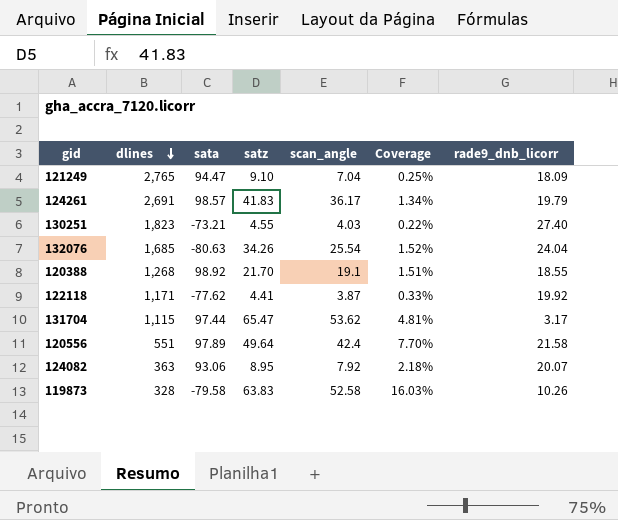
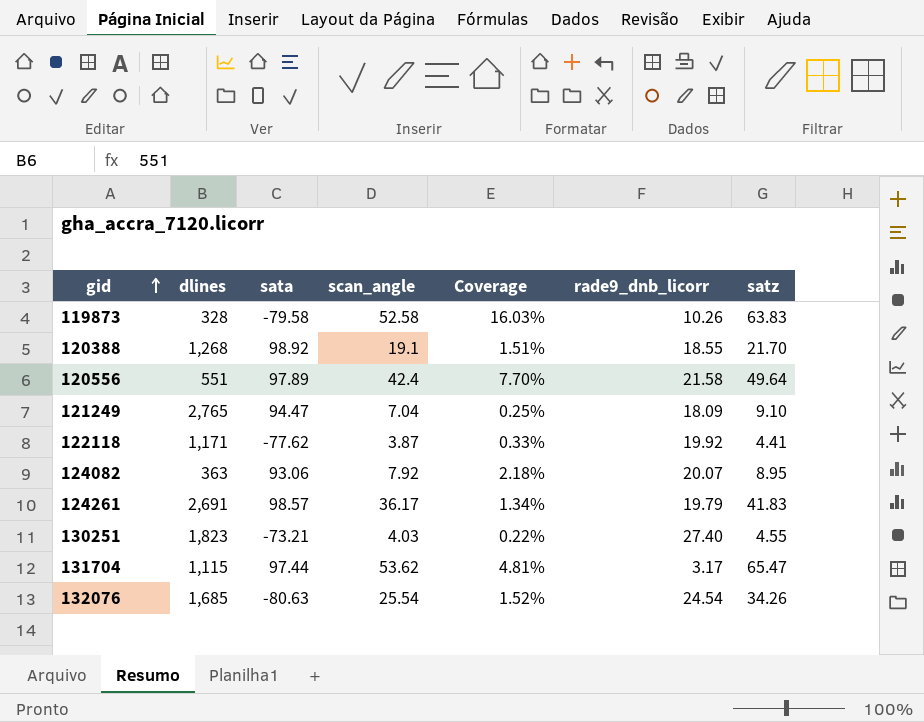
row order: dlines descending -> gid ascending
column satz | position: 4 -> 7
132076 | rade9_dnb_licorr: 24.04 -> 24.54

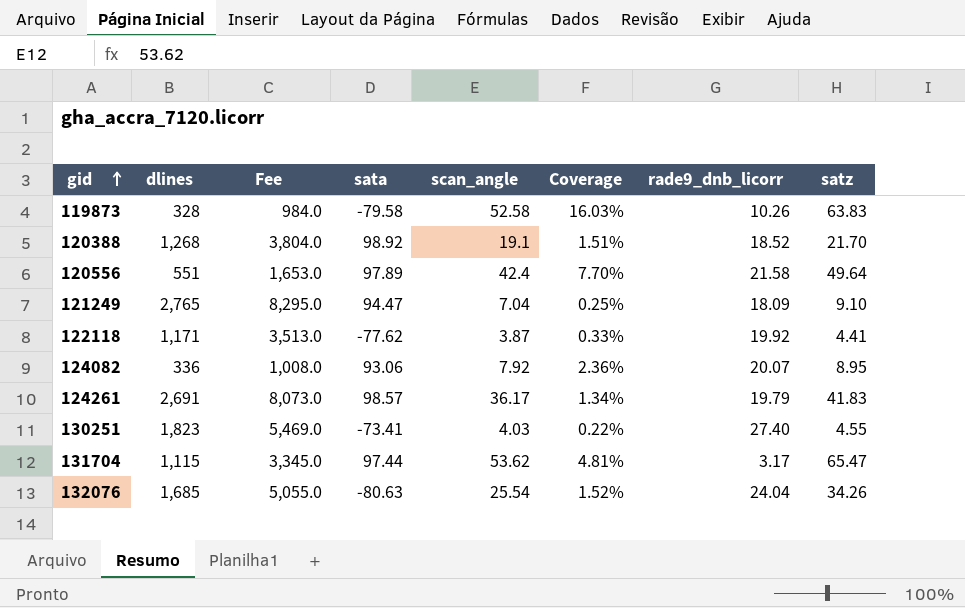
column Fee | formula: none -> [dlines] * 3
120388 | rade9_dnb_licorr: 18.55 -> 18.52
124082 | dlines: 363 -> 336
124082 | Coverage: 2.18% -> 2.36%
130251 | sata: -73.21 -> -73.41
132076 | rade9_dnb_licorr: 24.54 -> 24.04

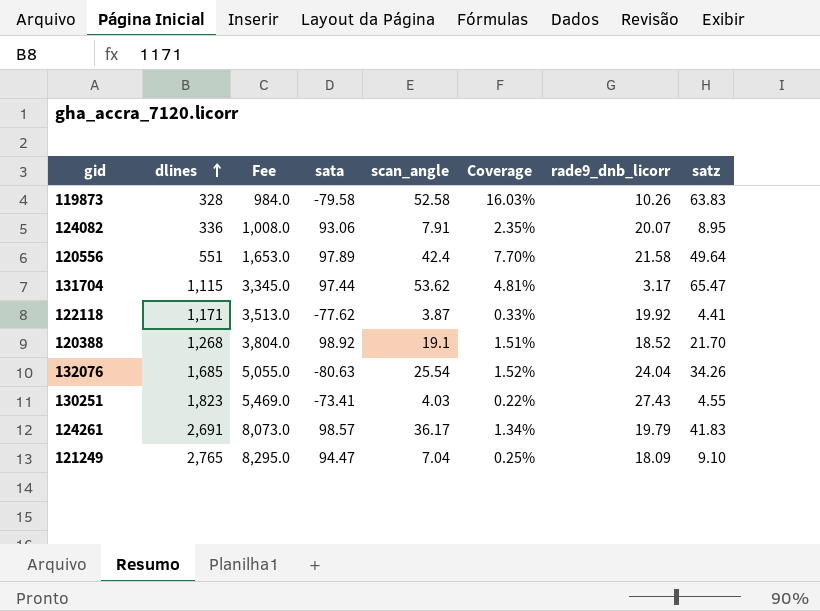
row order: gid ascending -> dlines ascending
124082 | scan_angle: 7.92 -> 7.91
124082 | Coverage: 2.36% -> 2.35%
130251 | rade9_dnb_licorr: 27.40 -> 27.43

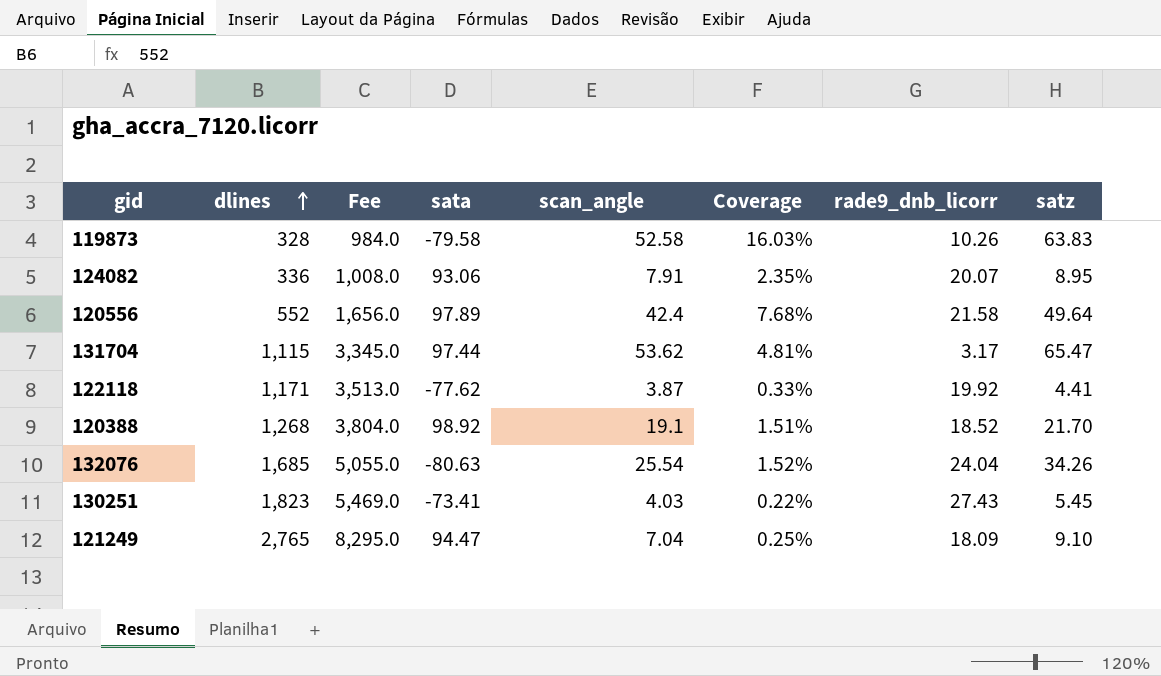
row 124261: 2,691 | 8,073.0 | 98.57 | 36.17 | 1.34% | 19.79 | 41.83 -> none
120556 | dlines: 551 -> 552
120556 | Fee: 1,653.0 -> 1,656.0
120556 | Coverage: 7.70% -> 7.68%
130251 | satz: 4.55 -> 5.45

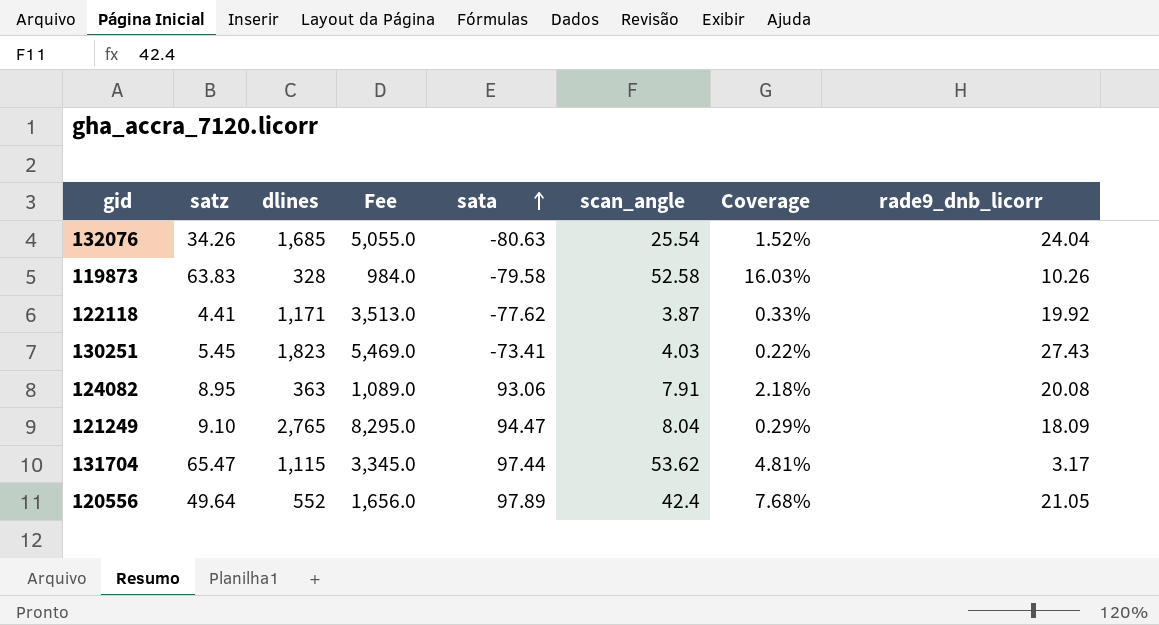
row order: dlines ascending -> sata ascending
column satz | position: 8 -> 2
row 120388: 1,268 | 3,804.0 | 98.92 | 19.1 | 1.51% | 18.52 | 21.70 -> none
124082 | dlines: 336 -> 363
124082 | Fee: 1,008.0 -> 1,089.0
124082 | Coverage: 2.35% -> 2.18%
124082 | rade9_dnb_licorr: 20.07 -> 20.08
121249 | scan_angle: 7.04 -> 8.04
121249 | Coverage: 0.25% -> 0.29%
120556 | rade9_dnb_licorr: 21.58 -> 21.05

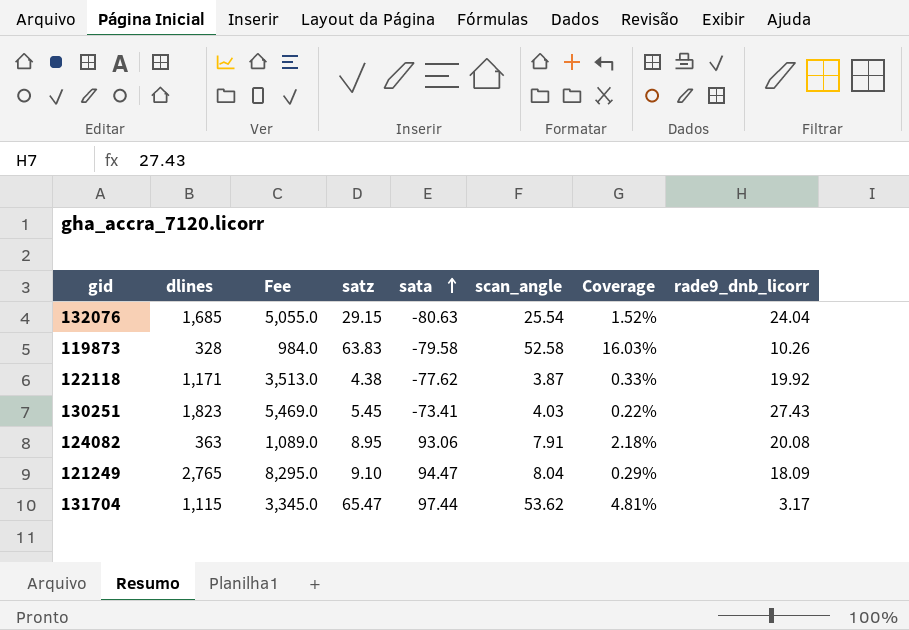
column satz | position: 2 -> 4
row 120556: 49.64 | 552 | 1,656.0 | 97.89 | 42.4 | 7.68% | 21.05 -> none
132076 | satz: 34.26 -> 29.15
122118 | satz: 4.41 -> 4.38

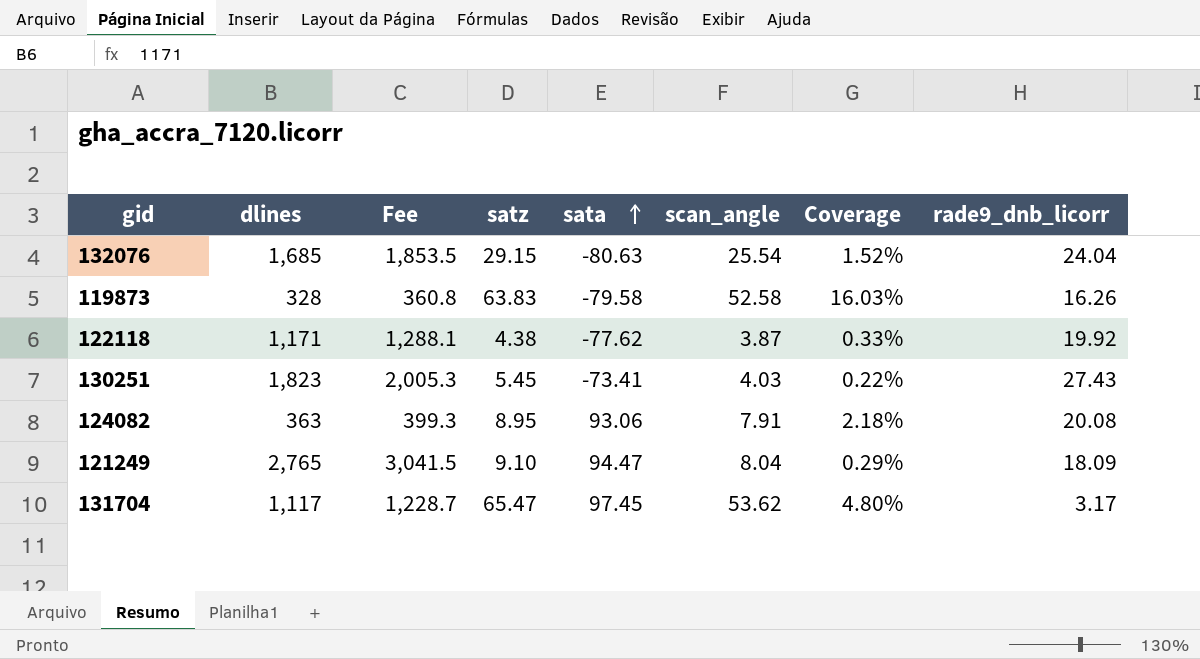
column Fee | formula: [dlines] * 3 -> [dlines] * 1.1
119873 | rade9_dnb_licorr: 10.26 -> 16.26
131704 | dlines: 1,115 -> 1,117
131704 | sata: 97.44 -> 97.45
131704 | Coverage: 4.81% -> 4.80%

